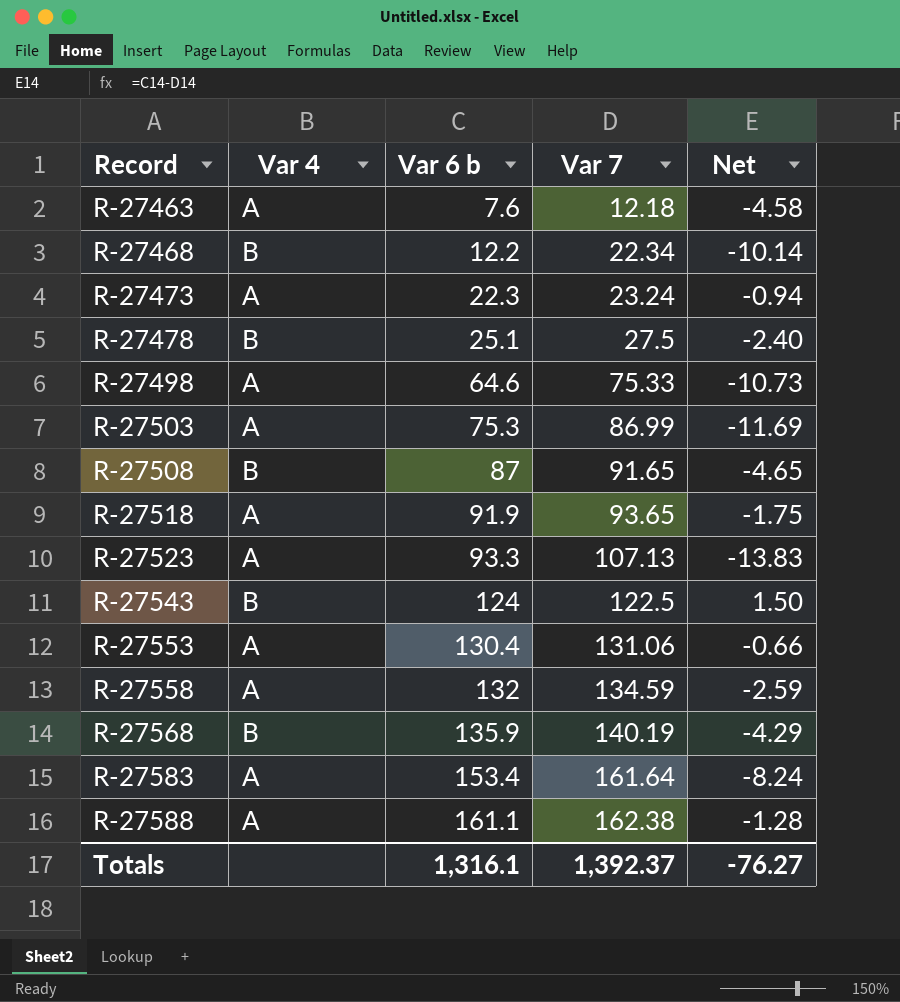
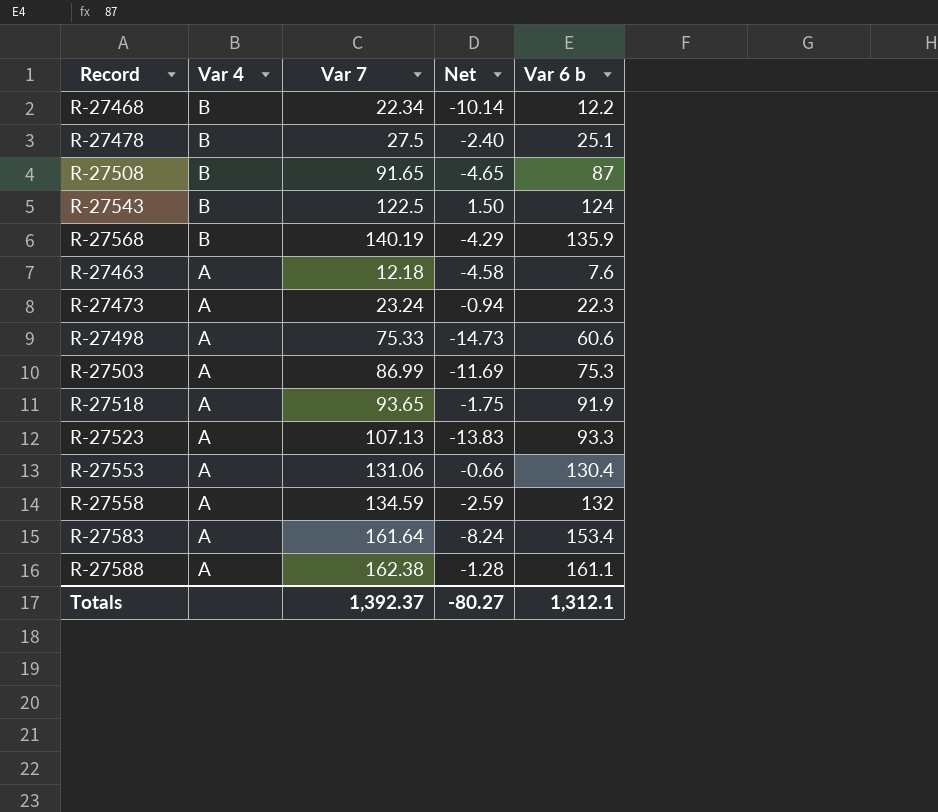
row order: Record ascending -> Var 4 descending
column Var 6 b | position: 3 -> 5
R-27498 | Net: -10.73 -> -14.73
R-27498 | Var 6 b: 64.6 -> 60.6
Totals | Net: -76.27 -> -80.27
Totals | Var 6 b: 1,316.1 -> 1,312.1

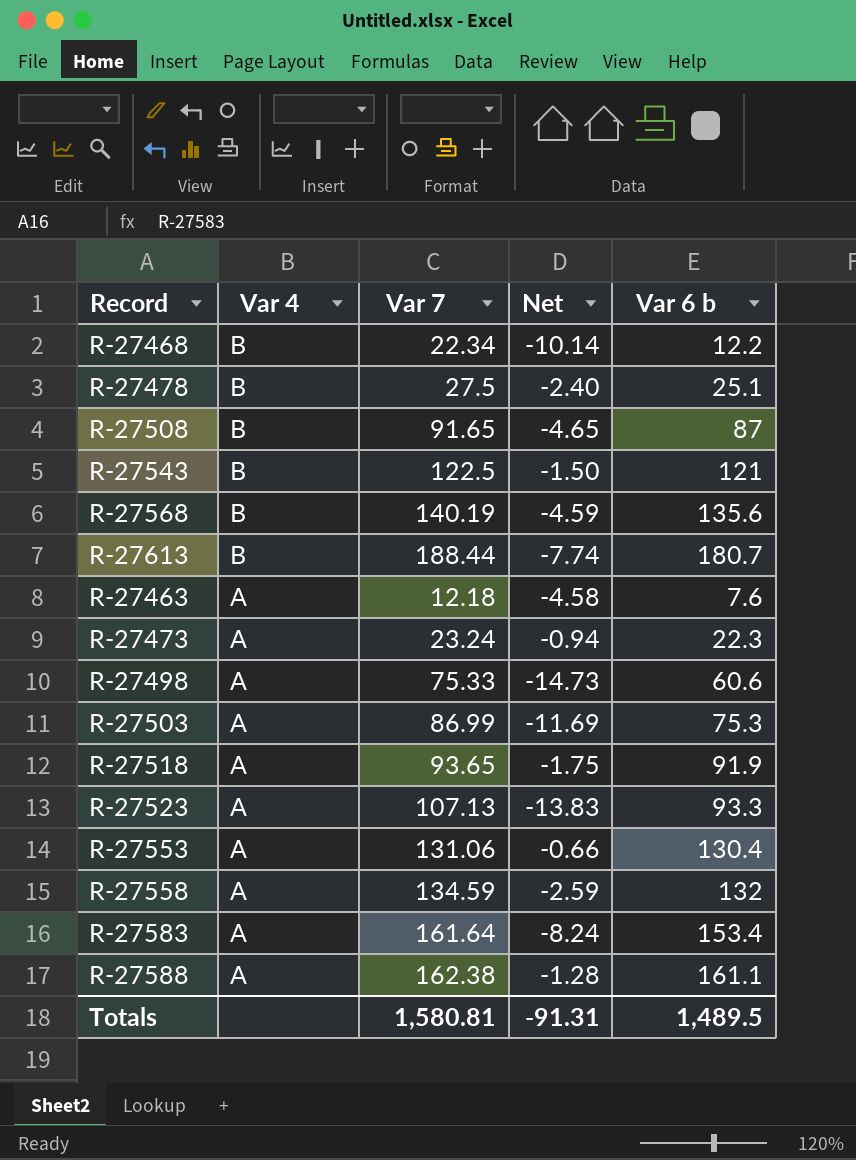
R-27543 | Net: 1.50 -> -1.50
R-27543 | Var 6 b: 124 -> 121
R-27568 | Net: -4.29 -> -4.59
R-27568 | Var 6 b: 135.9 -> 135.6
row R-27613: none -> B | 188.44 | -7.74 | 180.7
Totals | Var 7: 1,392.37 -> 1,580.81
Totals | Net: -80.27 -> -91.31
Totals | Var 6 b: 1,312.1 -> 1,489.5

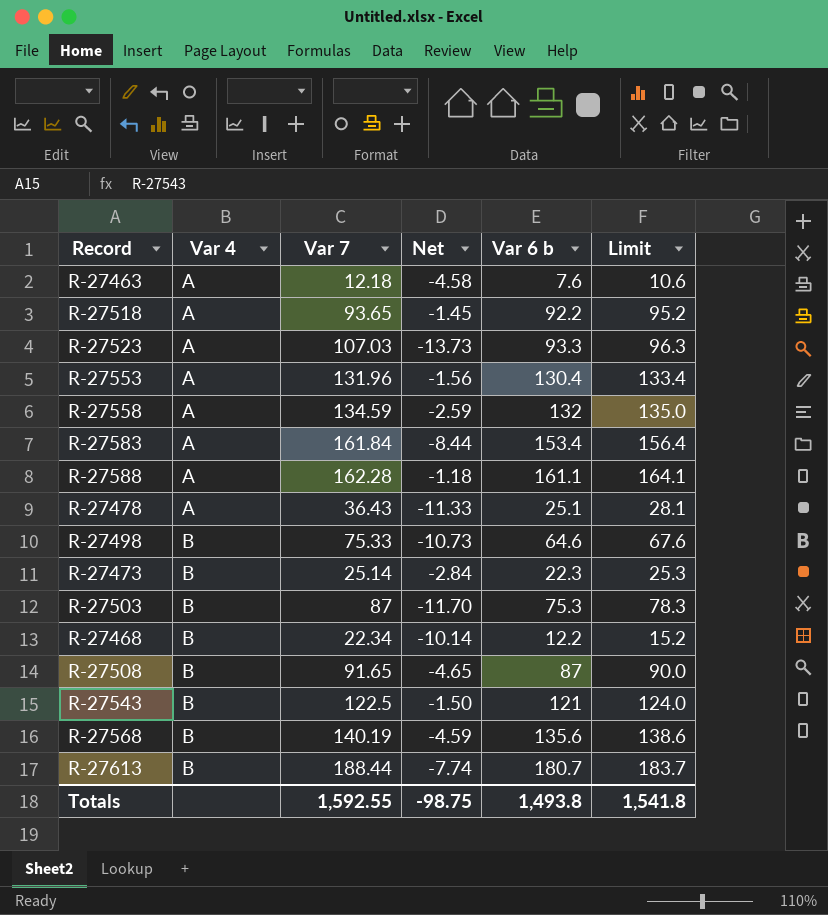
row order: Var 4 descending -> Var 4 ascending
column Limit | formula: none -> [Var 6 b] + 3
R-27518 | Net: -1.75 -> -1.45
R-27518 | Var 6 b: 91.9 -> 92.2
R-27523 | Var 7: 107.13 -> 107.03
R-27523 | Net: -13.83 -> -13.73
R-27553 | Var 7: 131.06 -> 131.96
R-27553 | Net: -0.66 -> -1.56
R-27583 | Var 7: 161.64 -> 161.84
R-27583 | Net: -8.24 -> -8.44
R-27588 | Var 7: 162.38 -> 162.28
R-27588 | Net: -1.28 -> -1.18
R-27478 | Var 4: B -> A
R-27478 | Var 7: 27.5 -> 36.43
R-27478 | Net: -2.40 -> -11.33
R-27498 | Var 4: A -> B
R-27498 | Net: -14.73 -> -10.73
R-27498 | Var 6 b: 60.6 -> 64.6
R-27473 | Var 4: A -> B
R-27473 | Var 7: 23.24 -> 25.14
R-27473 | Net: -0.94 -> -2.84
R-27503 | Var 4: A -> B
R-27503 | Var 7: 86.99 -> 87
R-27503 | Net: -11.69 -> -11.70
Totals | Var 7: 1,580.81 -> 1,592.55
Totals | Net: -91.31 -> -98.75
Totals | Var 6 b: 1,489.5 -> 1,493.8

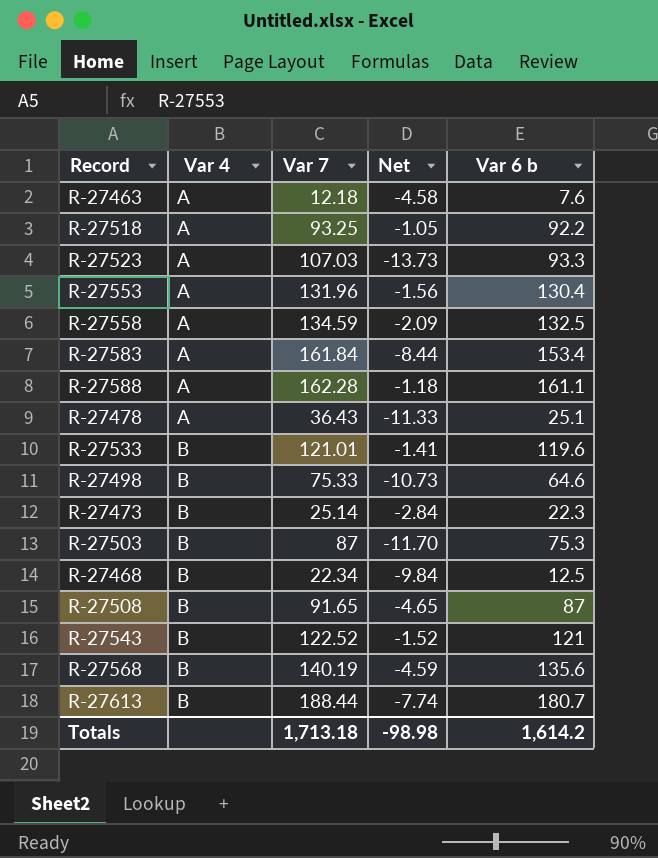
column Limit | formula: [Var 6 b] + 3 -> none
R-27518 | Var 7: 93.65 -> 93.25
R-27518 | Net: -1.45 -> -1.05
R-27558 | Net: -2.59 -> -2.09
R-27558 | Var 6 b: 132 -> 132.5
row R-27533: none -> B | 121.01 | -1.41 | 119.6
R-27468 | Net: -10.14 -> -9.84
R-27468 | Var 6 b: 12.2 -> 12.5
R-27543 | Var 7: 122.5 -> 122.52
R-27543 | Net: -1.50 -> -1.52
Totals | Var 7: 1,592.55 -> 1,713.18
Totals | Net: -98.75 -> -98.98
Totals | Var 6 b: 1,493.8 -> 1,614.2

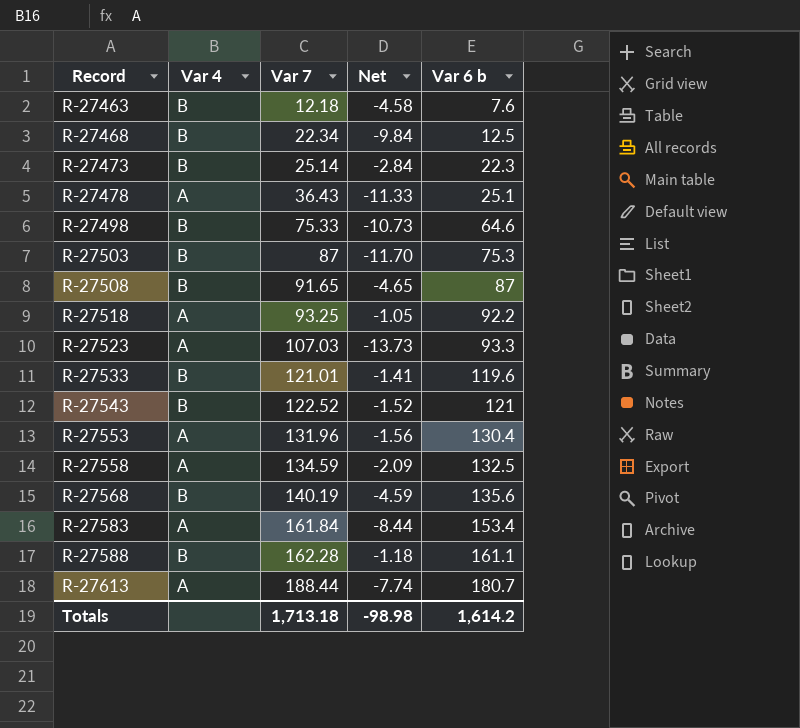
row order: Var 4 ascending -> Record ascending
R-27463 | Var 4: A -> B
R-27588 | Var 4: A -> B
R-27613 | Var 4: B -> A

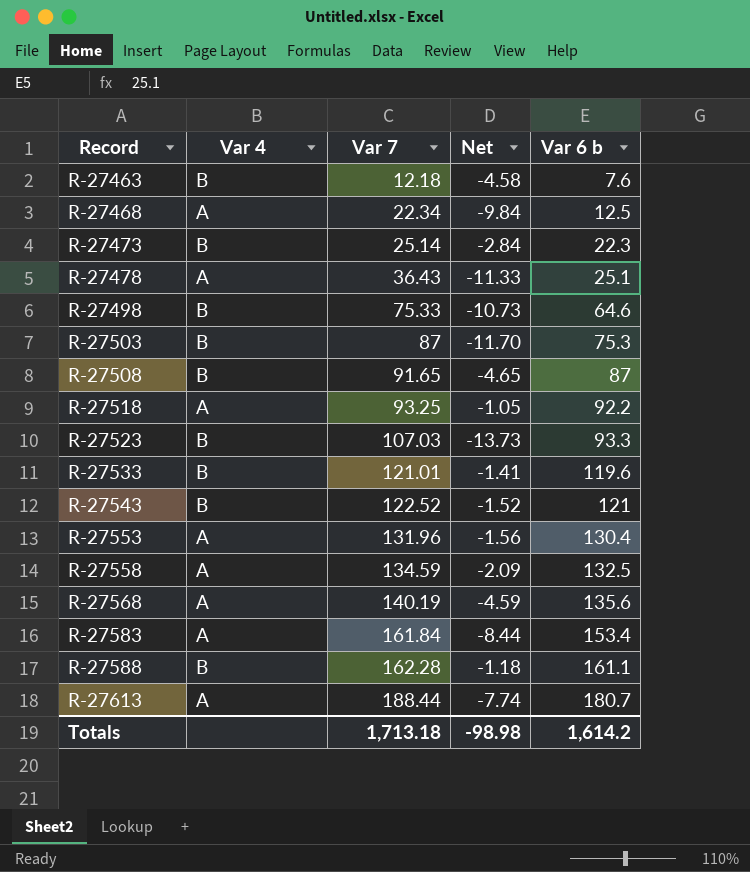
R-27468 | Var 4: B -> A
R-27523 | Var 4: A -> B
R-27568 | Var 4: B -> A

